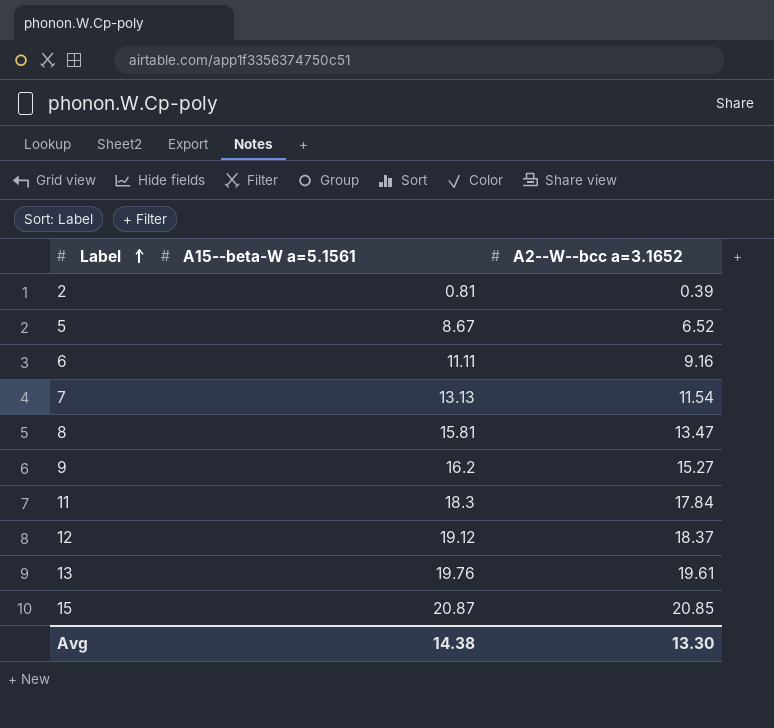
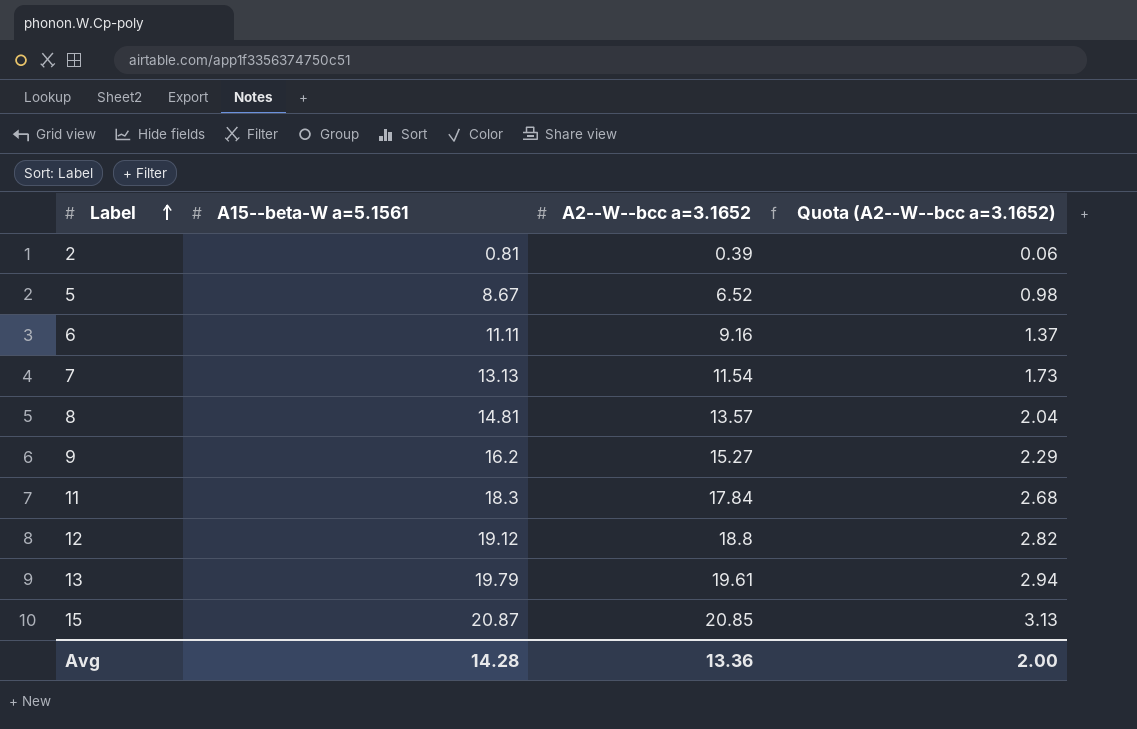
column Quota (A2--W--bcc a=3.1652) | formula: none -> [A2--W--bcc a=3.1652] * 0.15
8 | A15--beta-W a=5.1561: 15.81 -> 14.81
8 | A2--W--bcc a=3.1652: 13.47 -> 13.57
12 | A2--W--bcc a=3.1652: 18.37 -> 18.8
13 | A15--beta-W a=5.1561: 19.76 -> 19.79
Avg | A15--beta-W a=5.1561: 14.38 -> 14.28
Avg | A2--W--bcc a=3.1652: 13.30 -> 13.36

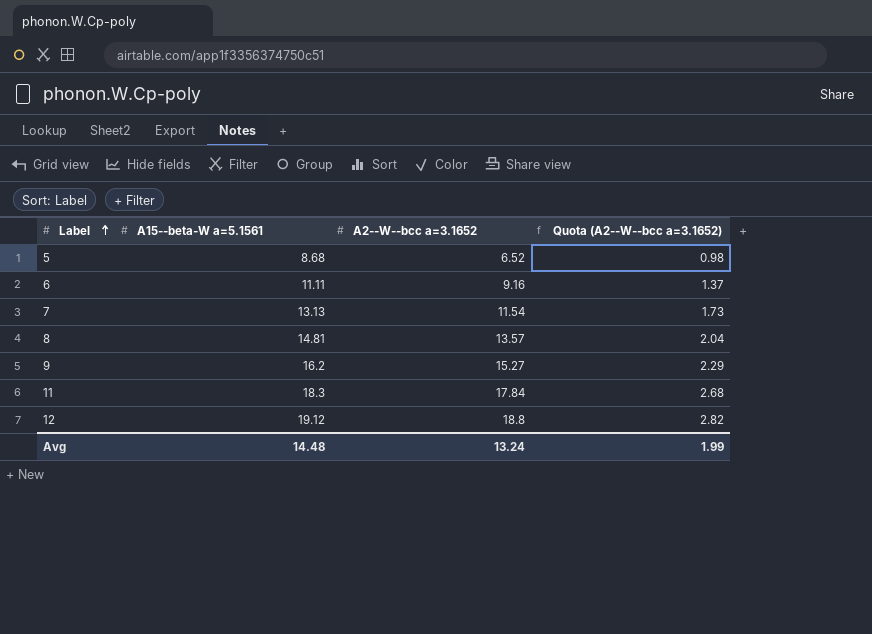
row 2: 0.81 | 0.39 | 0.06 -> none
row 13: 19.79 | 19.61 | 2.94 -> none
row 15: 20.87 | 20.85 | 3.13 -> none
5 | A15--beta-W a=5.1561: 8.67 -> 8.68
Avg | A15--beta-W a=5.1561: 14.28 -> 14.48
Avg | A2--W--bcc a=3.1652: 13.36 -> 13.24
Avg | Quota (A2--W--bcc a=3.1652): 2.00 -> 1.99

